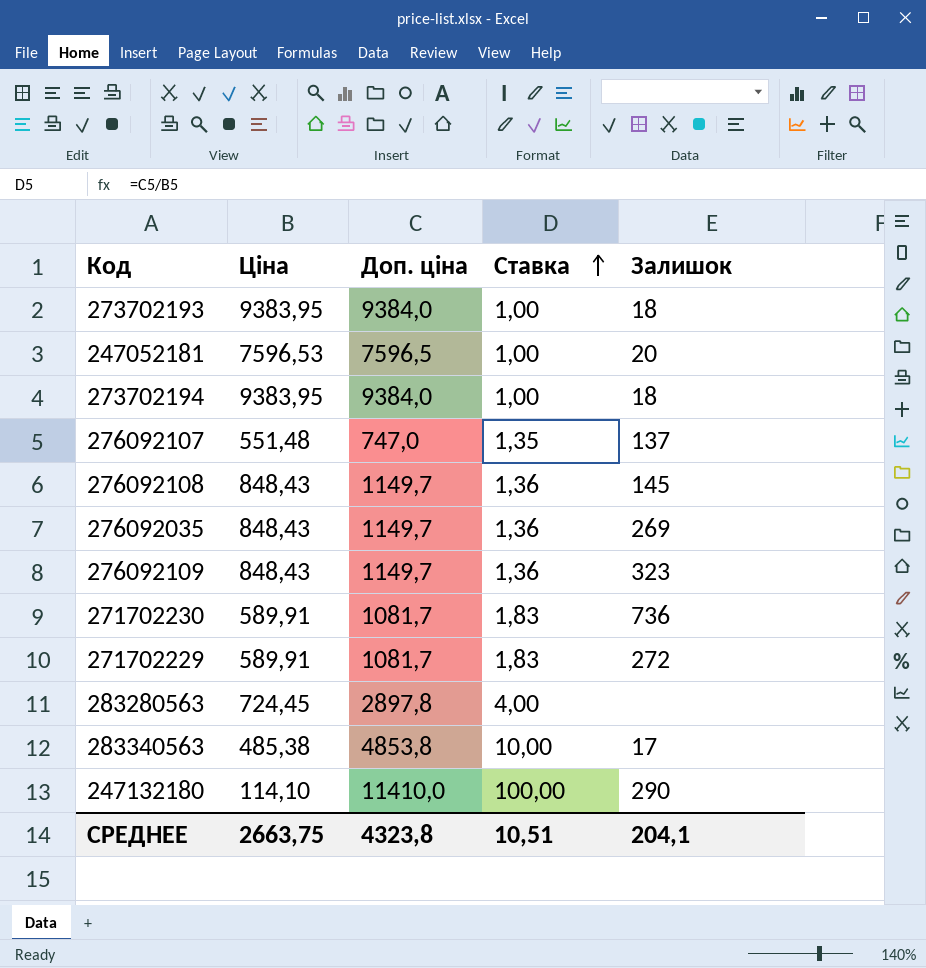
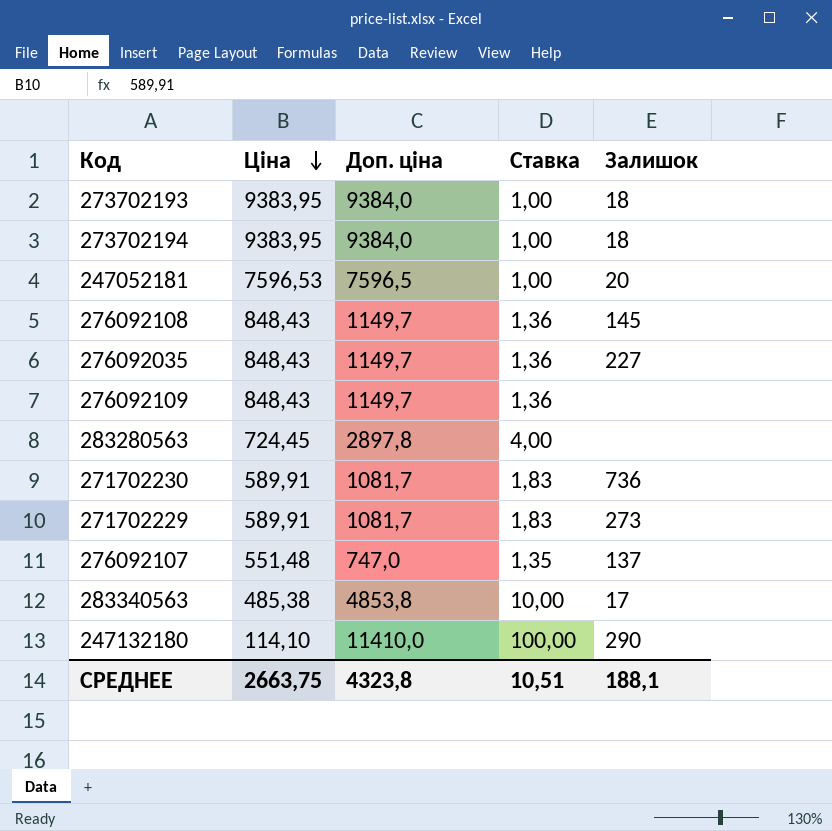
row order: Ставка ascending -> Ціна descending
276092035 | Залишок: 269 -> 227
276092109 | Залишок: 323 -> none
271702229 | Залишок: 272 -> 273
СРЕДНЕЕ | Залишок: 204,1 -> 188,1

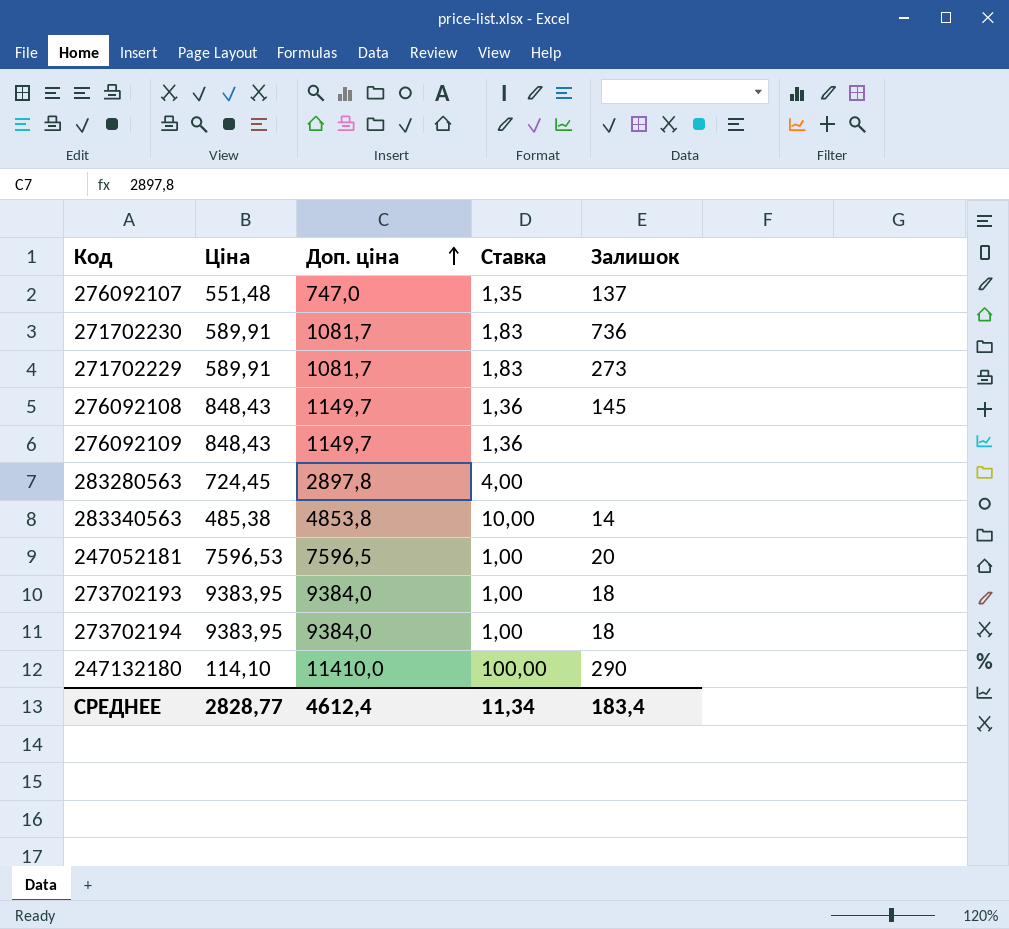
row order: Ціна descending -> Доп. ціна ascending
row 276092035: 848,43 | 1149,7 | 1,36 | 227 -> none
283340563 | Залишок: 17 -> 14
СРЕДНЕЕ | Ціна: 2663,75 -> 2828,77
СРЕДНЕЕ | Доп. ціна: 4323,8 -> 4612,4
СРЕДНЕЕ | Ставка: 10,51 -> 11,34
СРЕДНЕЕ | Залишок: 188,1 -> 183,4

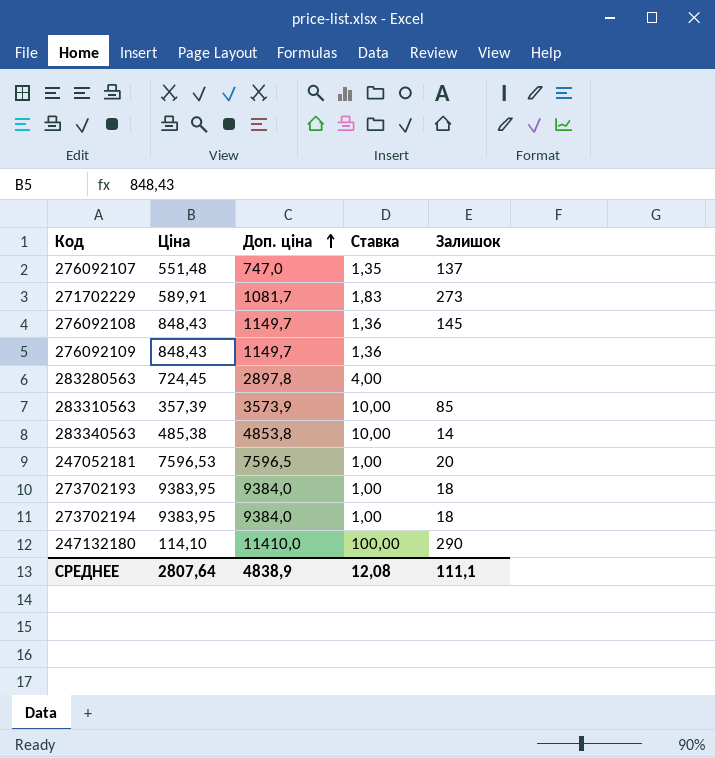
row 271702230: 589,91 | 1081,7 | 1,83 | 736 -> none
row 283310563: none -> 357,39 | 3573,9 | 10,00 | 85
СРЕДНЕЕ | Ціна: 2828,77 -> 2807,64
СРЕДНЕЕ | Доп. ціна: 4612,4 -> 4838,9
СРЕДНЕЕ | Ставка: 11,34 -> 12,08
СРЕДНЕЕ | Залишок: 183,4 -> 111,1

